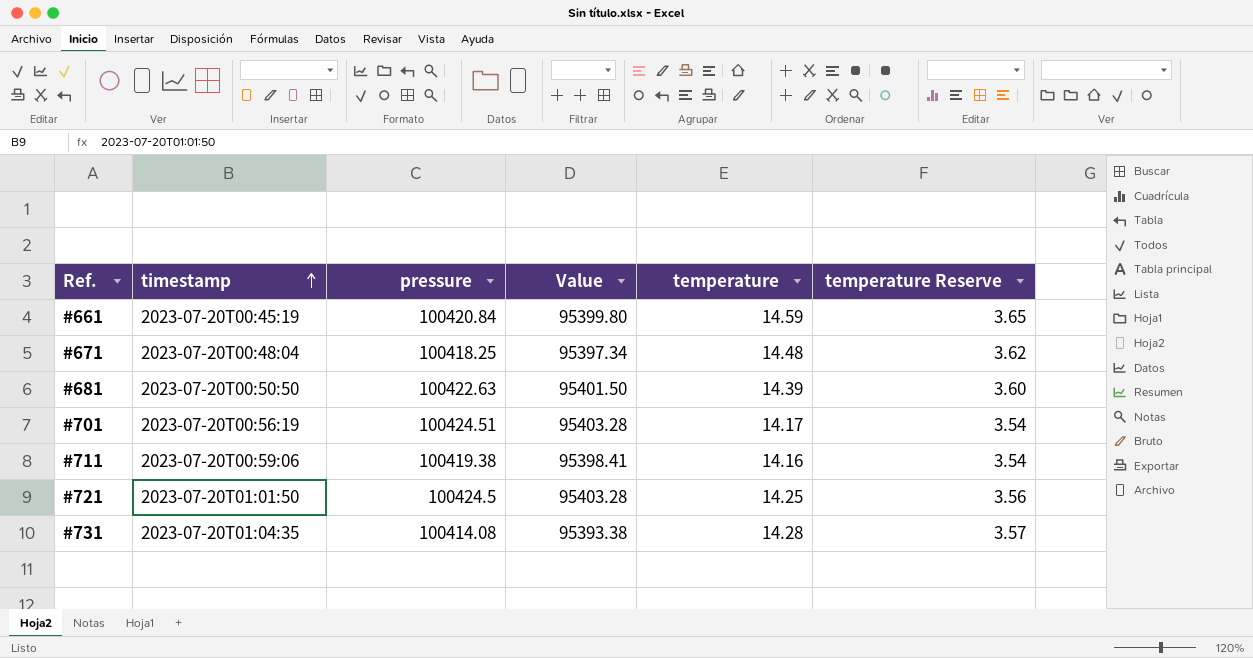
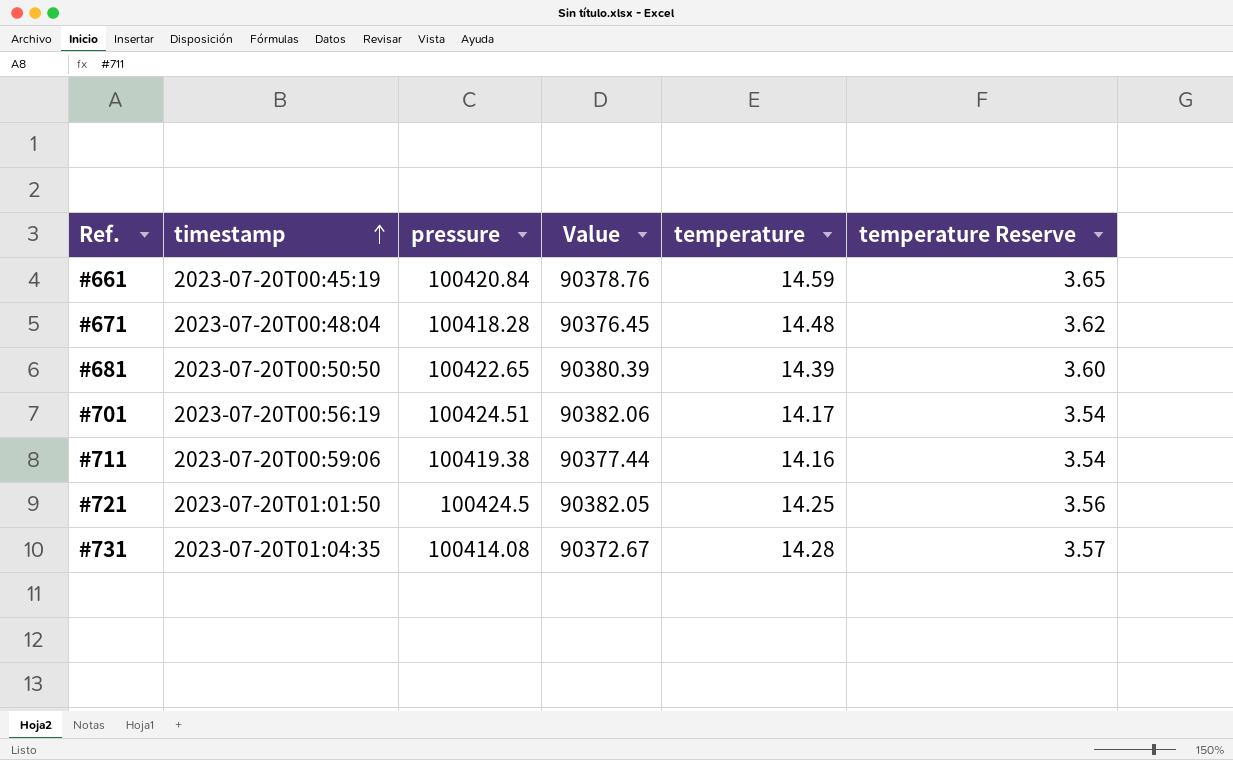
column Value | formula: [pressure] * 0.95 -> [pressure] * 0.9
#671 | pressure: 100418.25 -> 100418.28
#681 | pressure: 100422.63 -> 100422.65

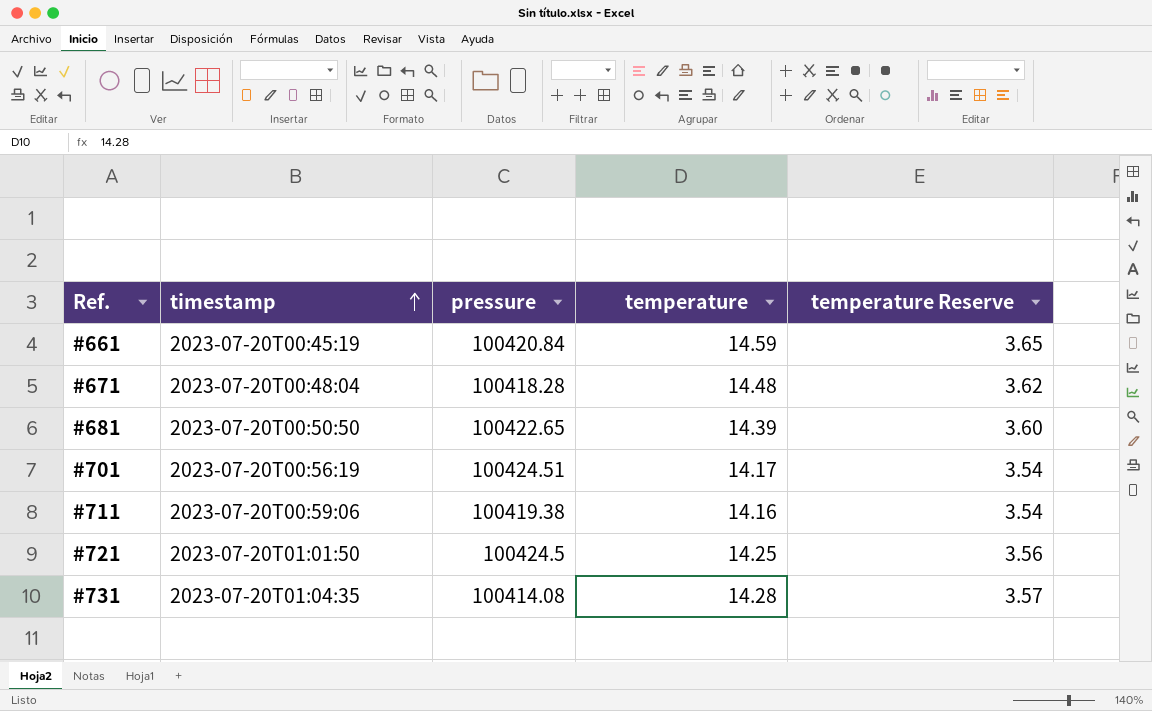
column Value | formula: [pressure] * 0.9 -> none

